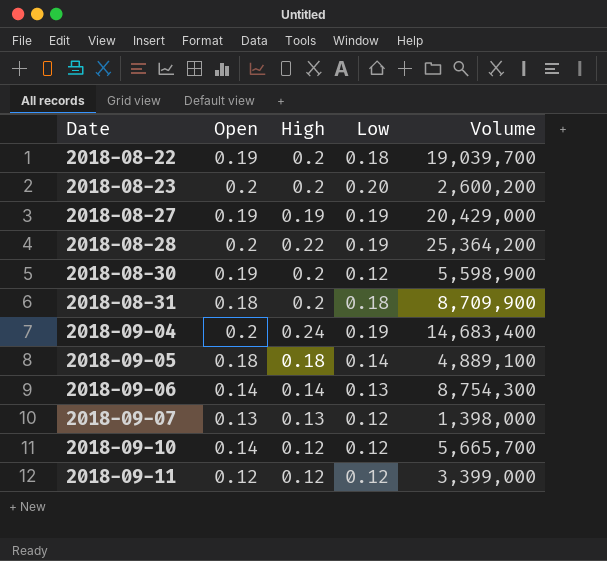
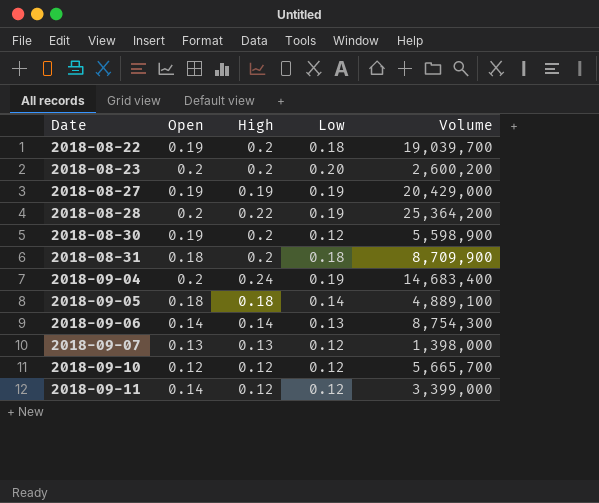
2018-09-10 | Open: 0.14 -> 0.12
2018-09-11 | Open: 0.12 -> 0.14

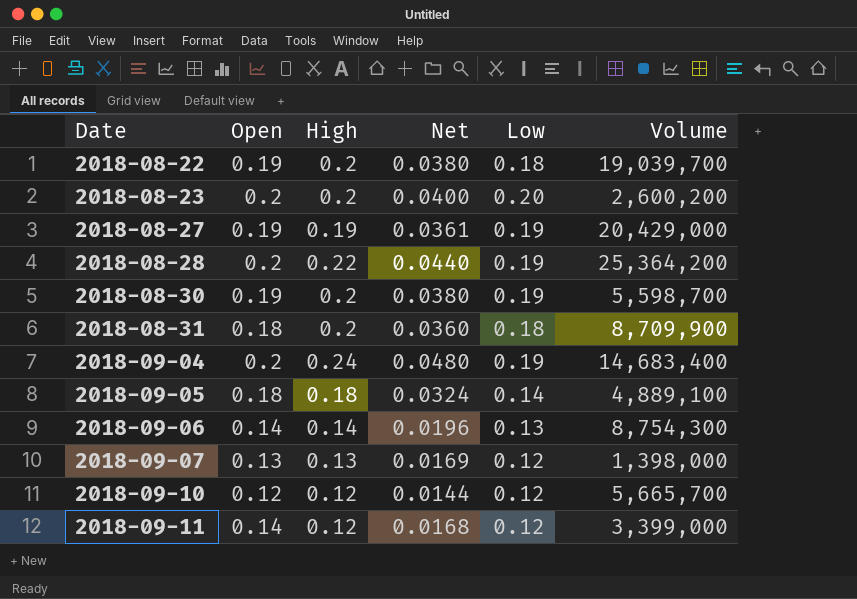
column Net | formula: none -> [Open] * [High]
2018-08-30 | Low: 0.12 -> 0.19
2018-08-30 | Volume: 5,598,900 -> 5,598,700

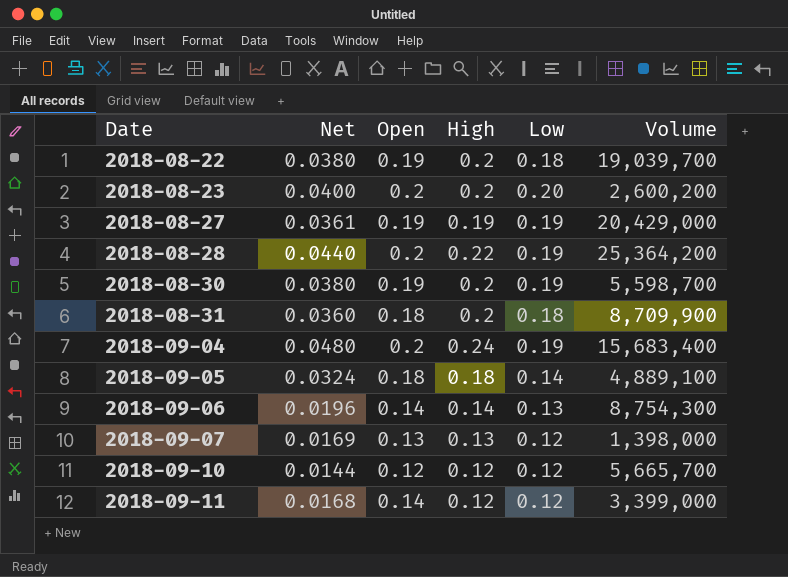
column Net | position: 4 -> 2
2018-09-04 | Volume: 14,683,400 -> 15,683,400

